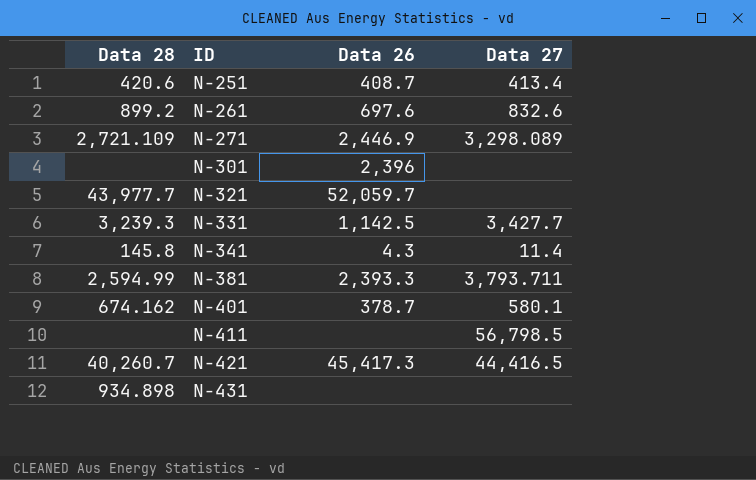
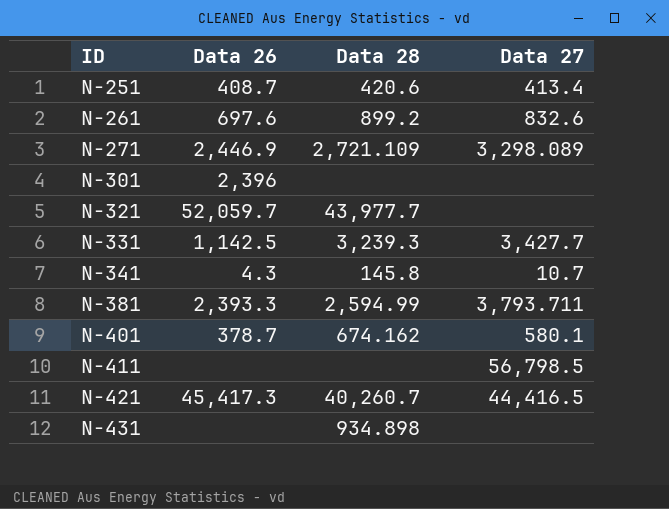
column Data 28 | position: 1 -> 3
N-341 | Data 27: 11.4 -> 10.7

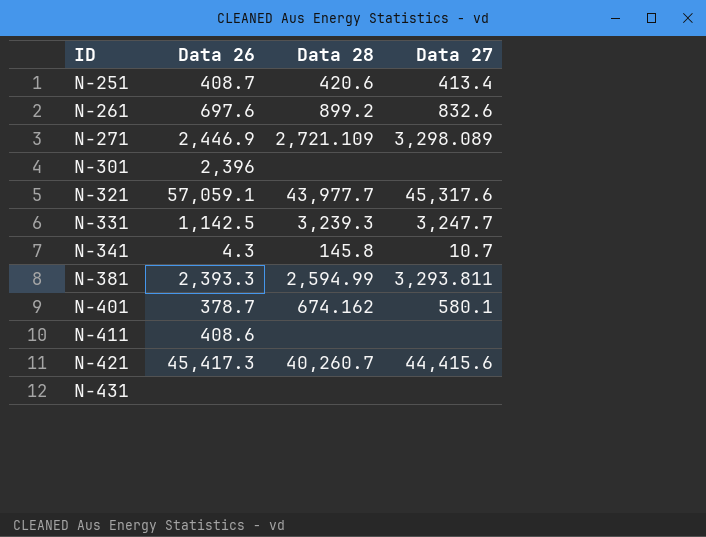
N-321 | Data 26: 52,059.7 -> 57,059.1
N-321 | Data 27: none -> 45,317.6
N-331 | Data 27: 3,427.7 -> 3,247.7
N-381 | Data 27: 3,793.711 -> 3,293.811
N-411 | Data 26: none -> 408.6
N-411 | Data 27: 56,798.5 -> none
N-421 | Data 27: 44,416.5 -> 44,415.6
N-431 | Data 28: 934.898 -> none

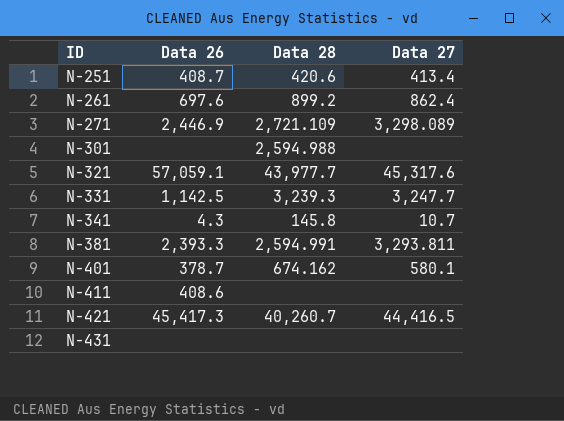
N-261 | Data 27: 832.6 -> 862.4
N-301 | Data 26: 2,396 -> none
N-301 | Data 28: none -> 2,594.988
N-381 | Data 28: 2,594.99 -> 2,594.991
N-421 | Data 27: 44,415.6 -> 44,416.5

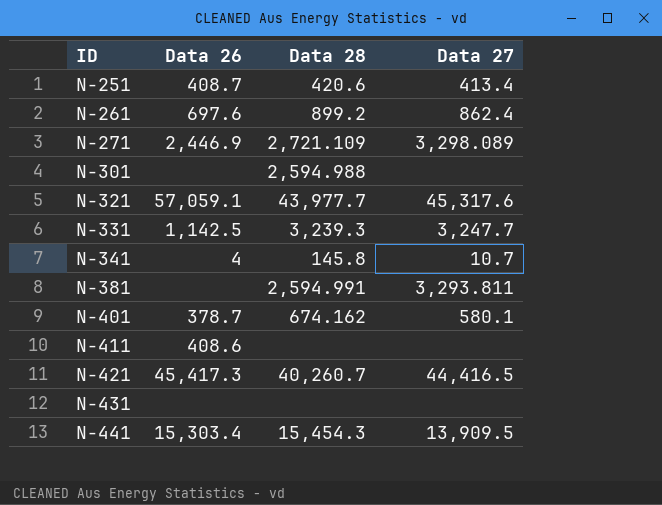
N-341 | Data 26: 4.3 -> 4
N-381 | Data 26: 2,393.3 -> none
row N-441: none -> 15,303.4 | 15,454.3 | 13,909.5

